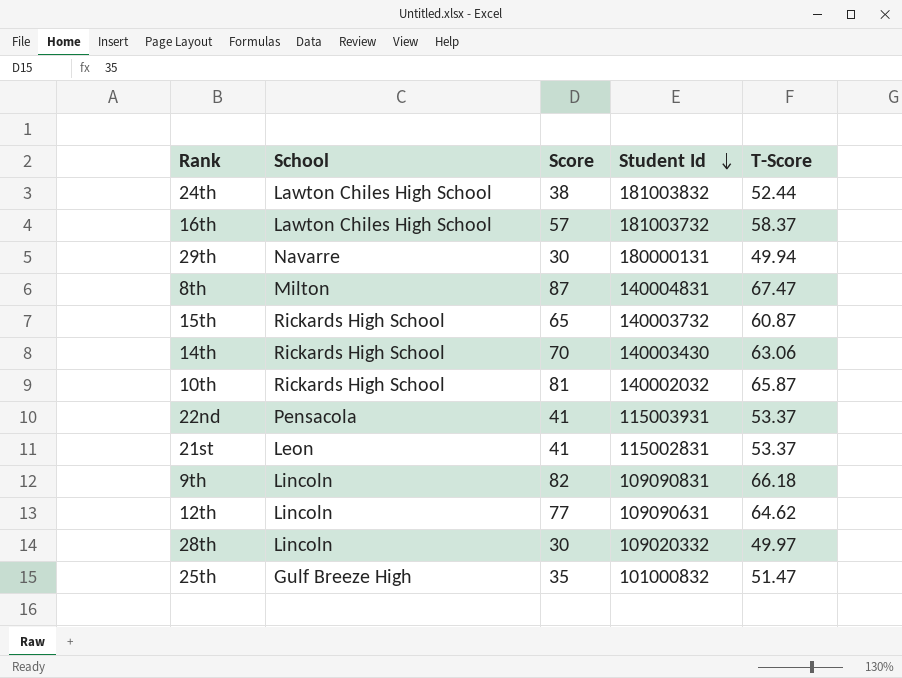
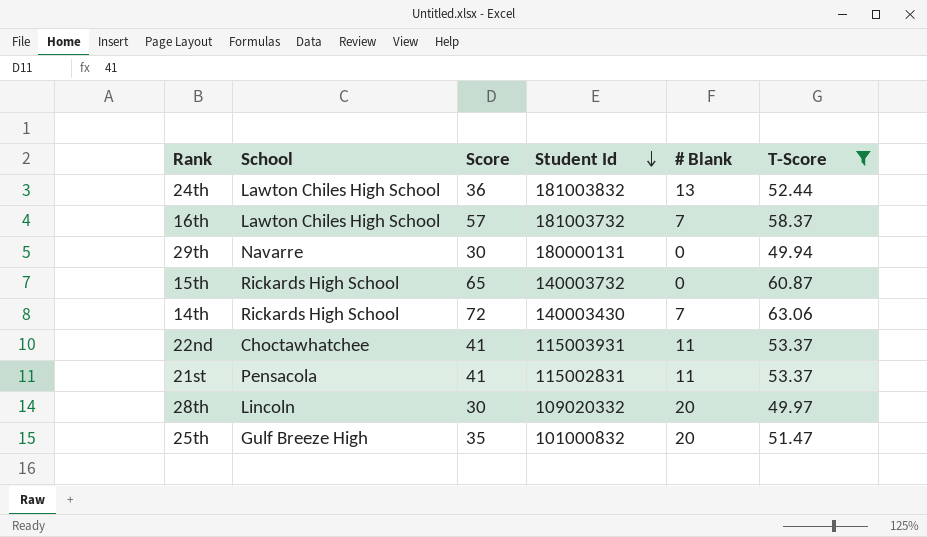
filter: none -> T-Score <= 63.06
column # Blank | position: none -> 5
24th | Score: 38 -> 36
14th | Score: 70 -> 72
22nd | School: Pensacola -> Choctawhatchee
21st | School: Leon -> Pensacola

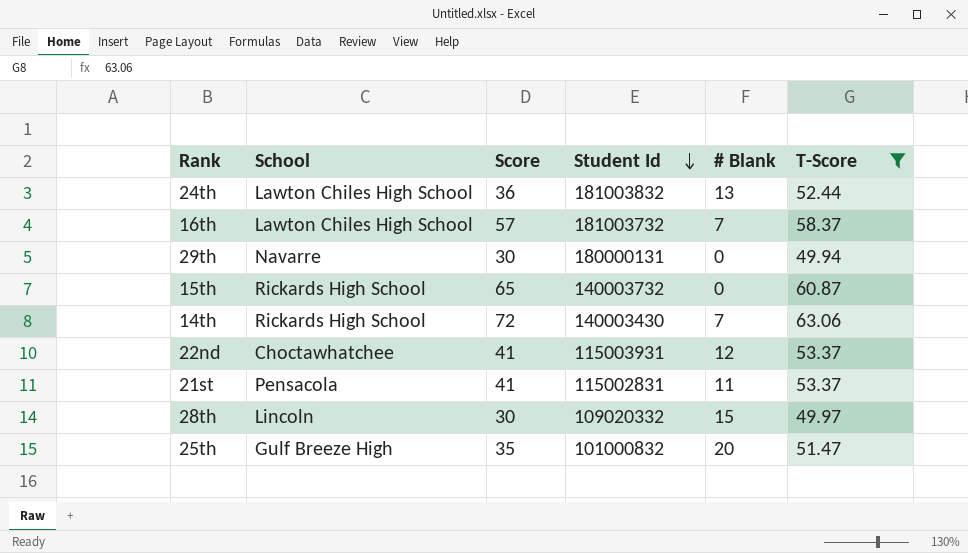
22nd | # Blank: 11 -> 12
28th | # Blank: 20 -> 15

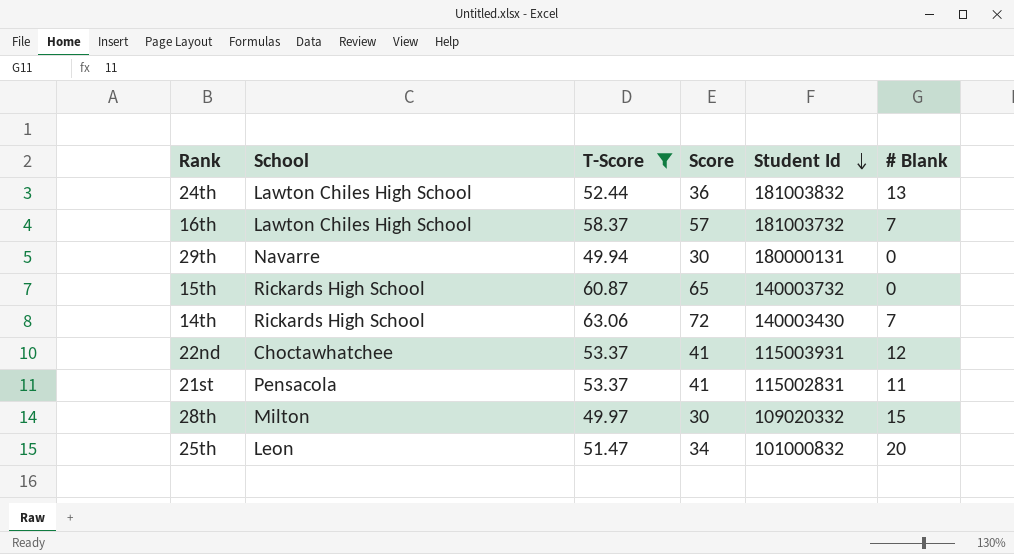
column T-Score | position: 6 -> 3
28th | School: Lincoln -> Milton
25th | School: Gulf Breeze High -> Leon
25th | Score: 35 -> 34

